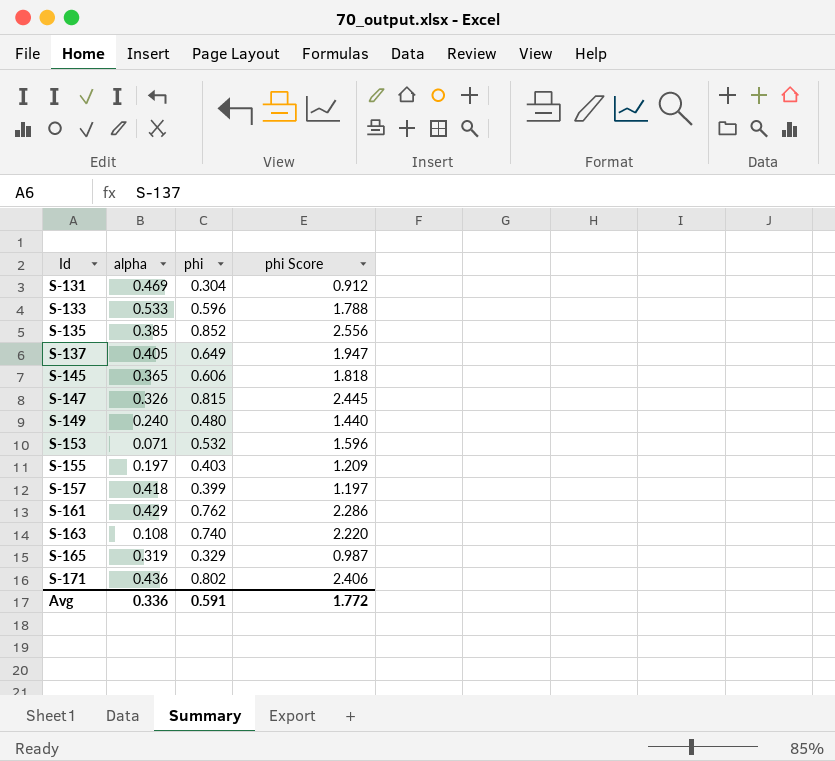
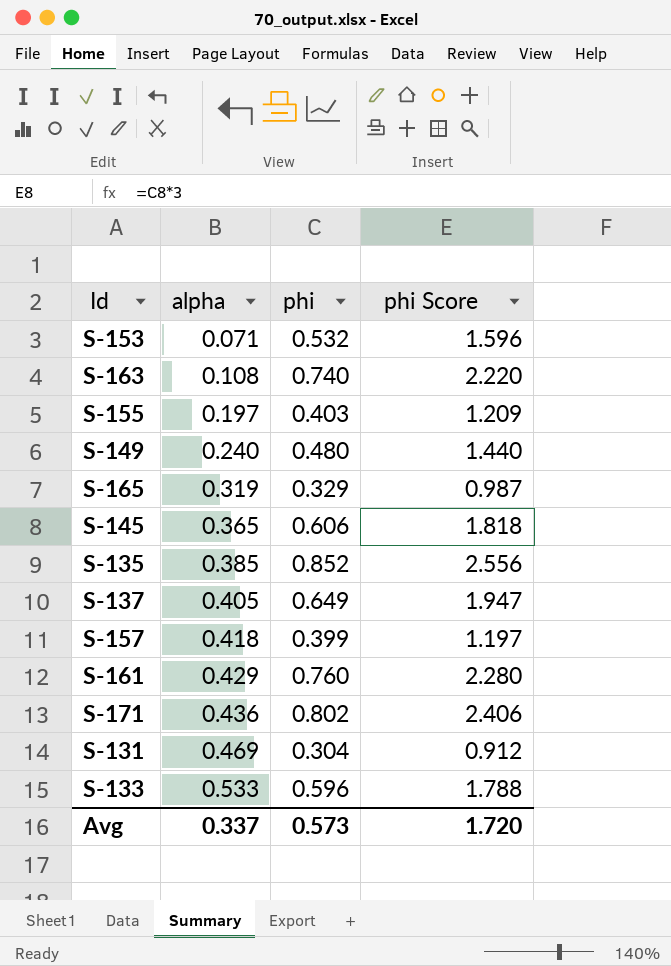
row order: Id ascending -> alpha ascending
row S-147: 0.326 | 0.815 | 2.445 -> none
S-161 | phi: 0.762 -> 0.760
S-161 | phi Score: 2.286 -> 2.280
Avg | alpha: 0.336 -> 0.337
Avg | phi: 0.591 -> 0.573
Avg | phi Score: 1.772 -> 1.720

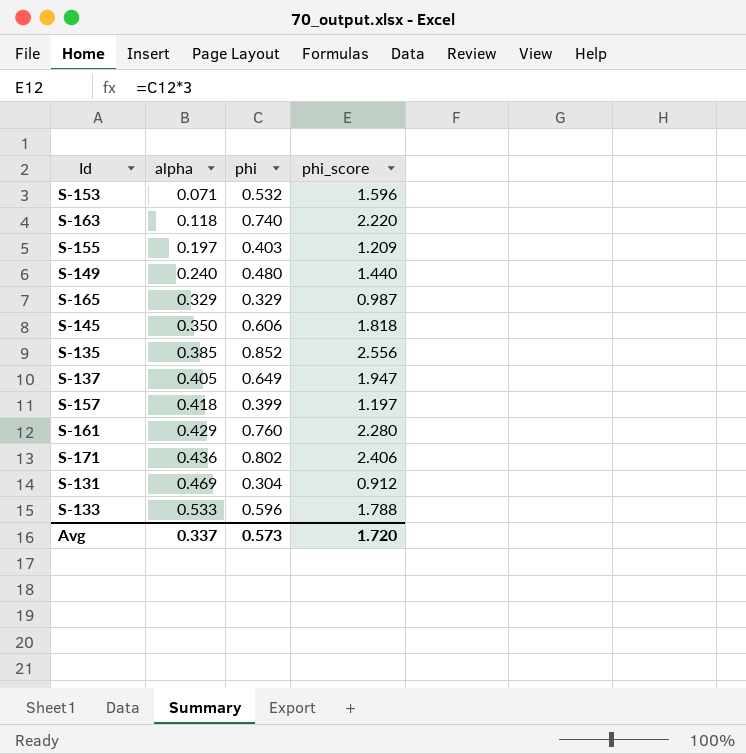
column name: phi Score -> phi_score
S-163 | alpha: 0.108 -> 0.118
S-165 | alpha: 0.319 -> 0.329
S-145 | alpha: 0.365 -> 0.350

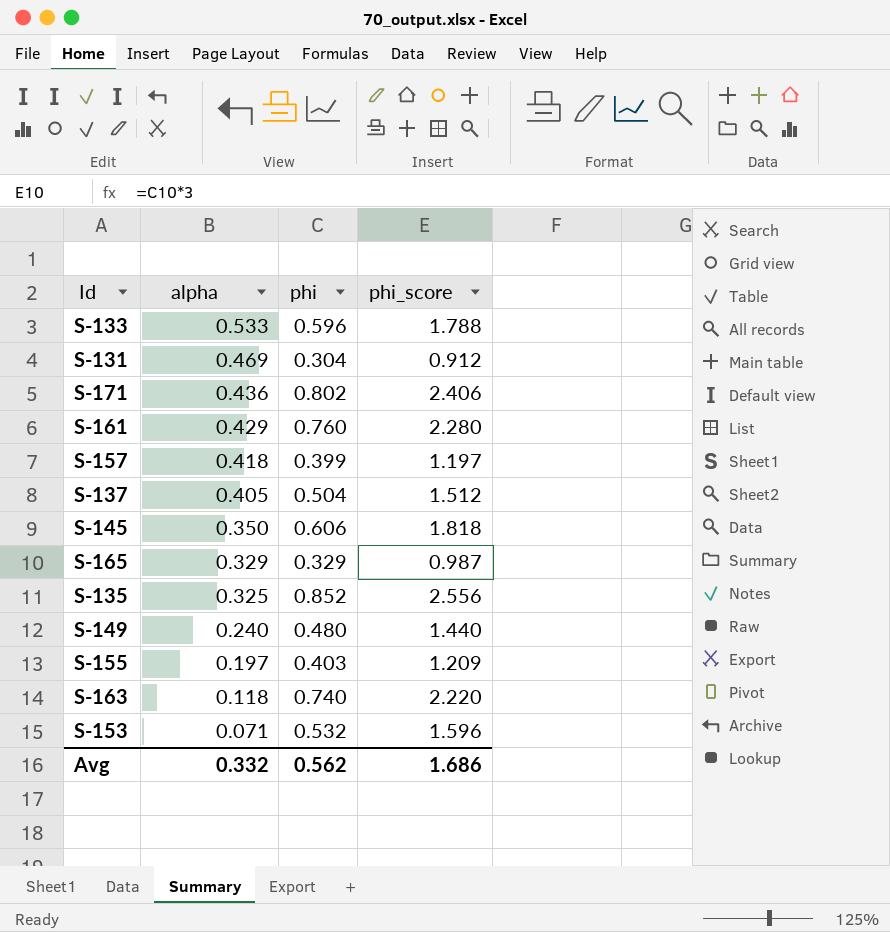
row order: alpha ascending -> alpha descending
S-137 | phi: 0.649 -> 0.504
S-137 | phi_score: 1.947 -> 1.512
S-135 | alpha: 0.385 -> 0.325
Avg | alpha: 0.337 -> 0.332
Avg | phi: 0.573 -> 0.562
Avg | phi_score: 1.720 -> 1.686

